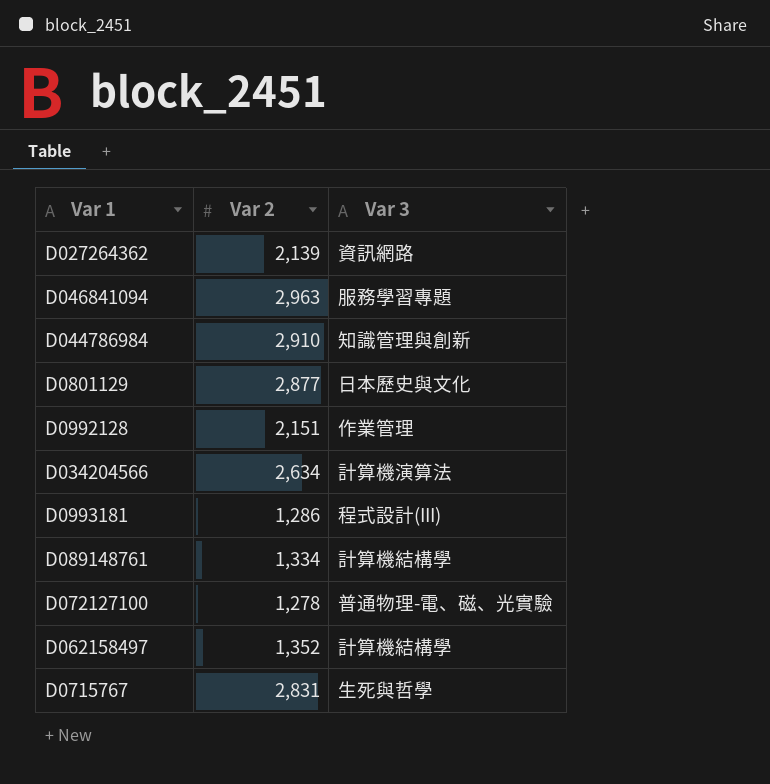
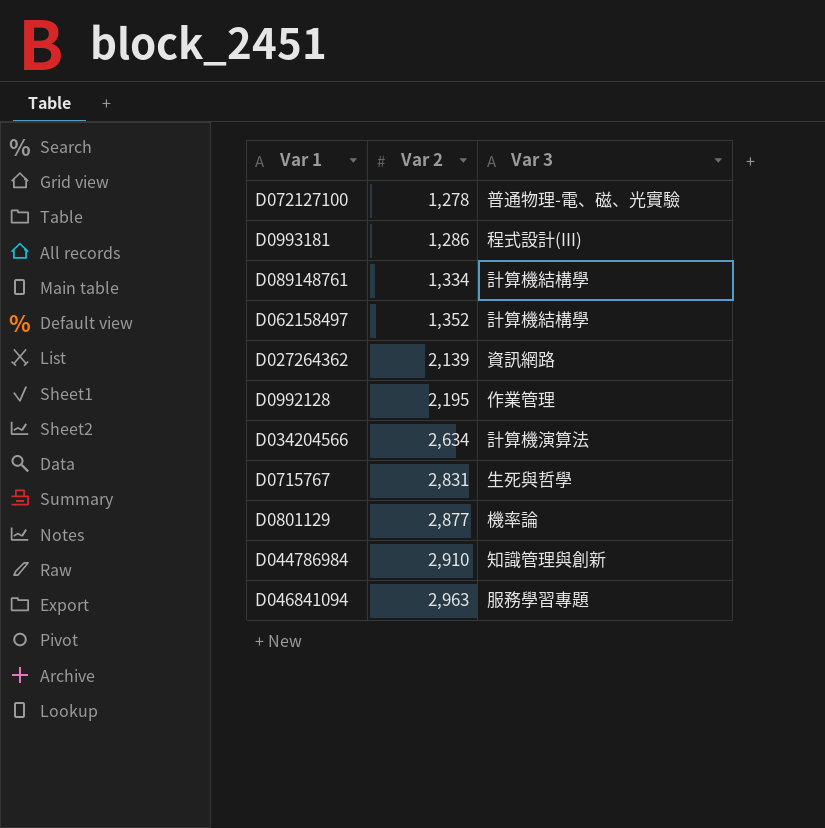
row order: none -> Var 2 ascending
D0992128 | Var 2: 2,151 -> 2,195
D0801129 | Var 3: 日本歷史與文化 -> 機率論

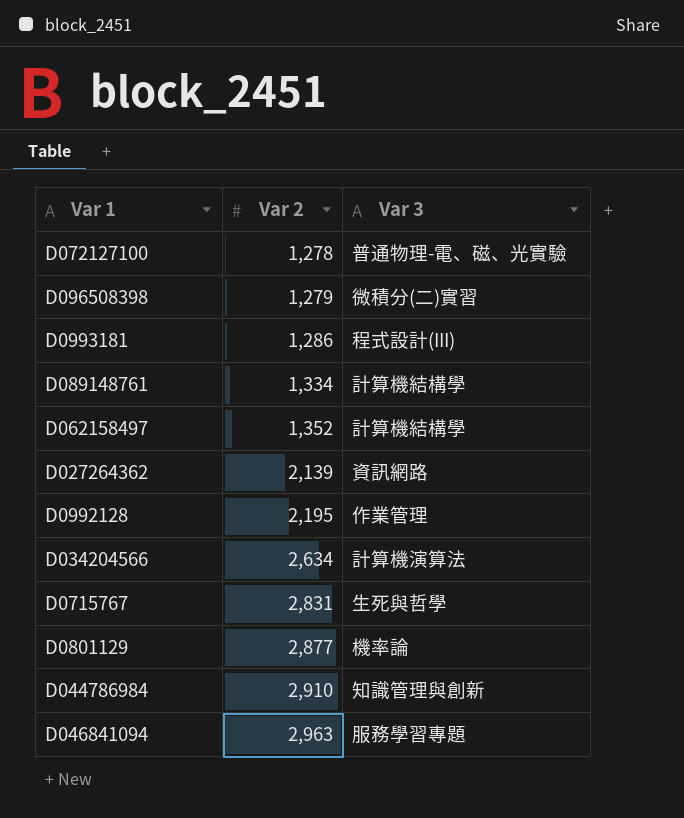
row D096508398: none -> 1,279 | 微積分(二)實習

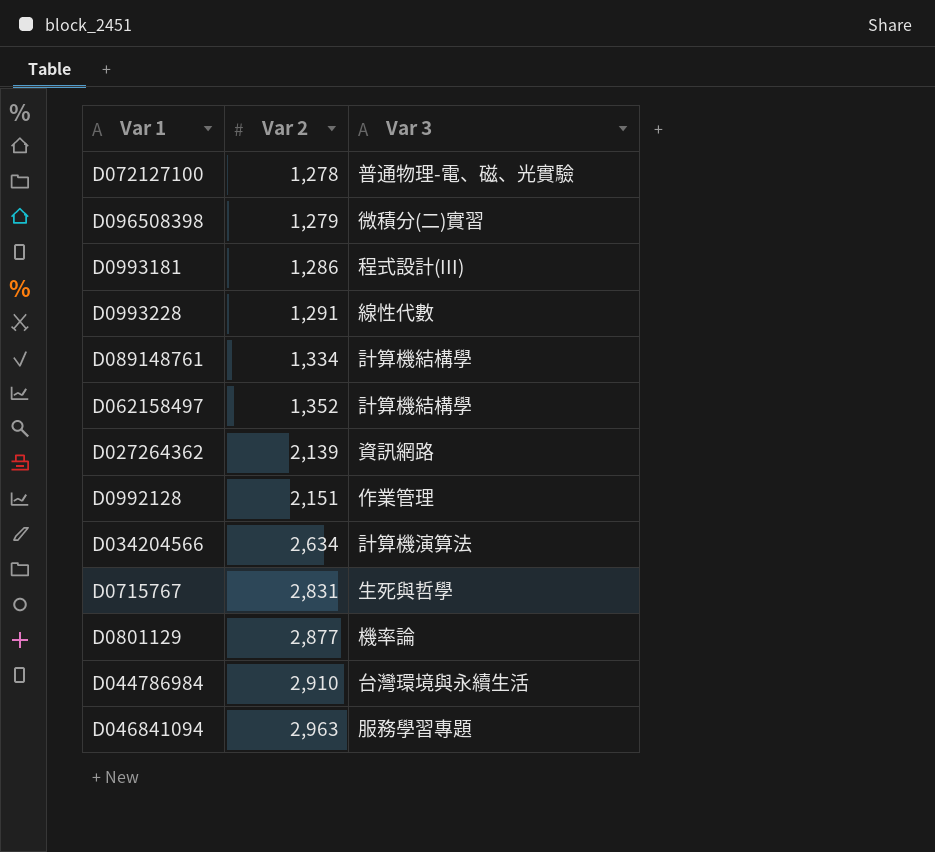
row D0993228: none -> 1,291 | 線性代數
D0992128 | Var 2: 2,195 -> 2,151
D044786984 | Var 3: 知識管理與創新 -> 台灣環境與永續生活

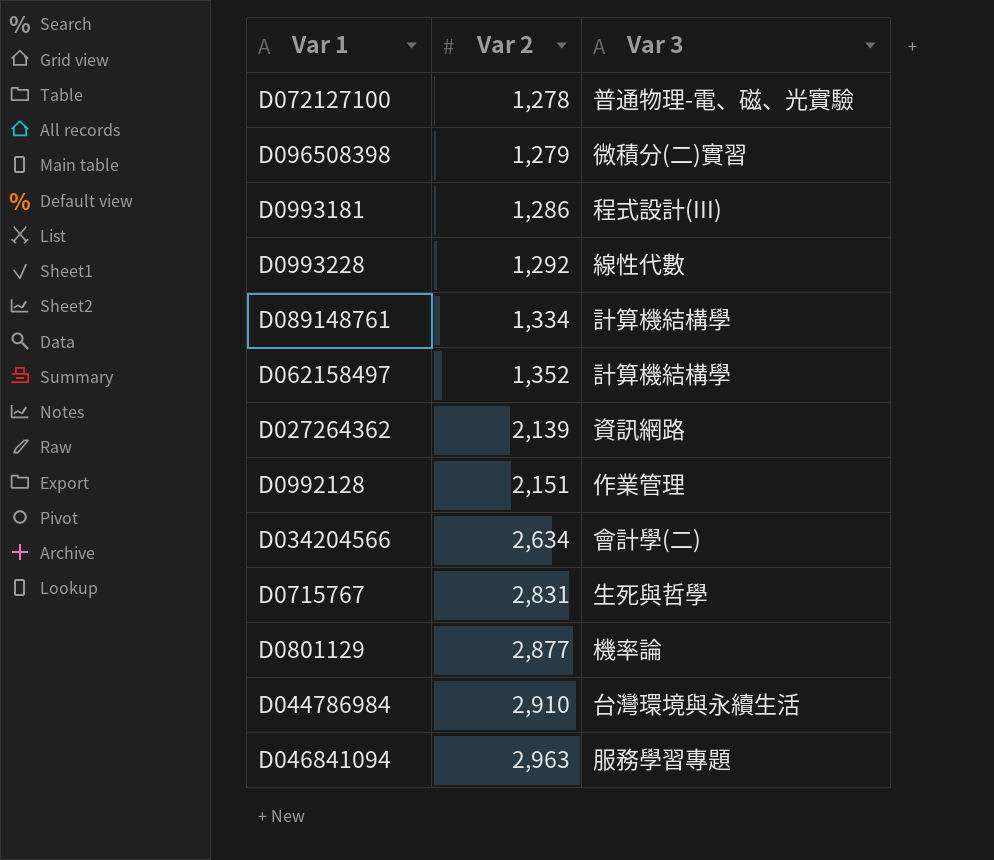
D0993228 | Var 2: 1,291 -> 1,292
D034204566 | Var 3: 計算機演算法 -> 會計學(二)

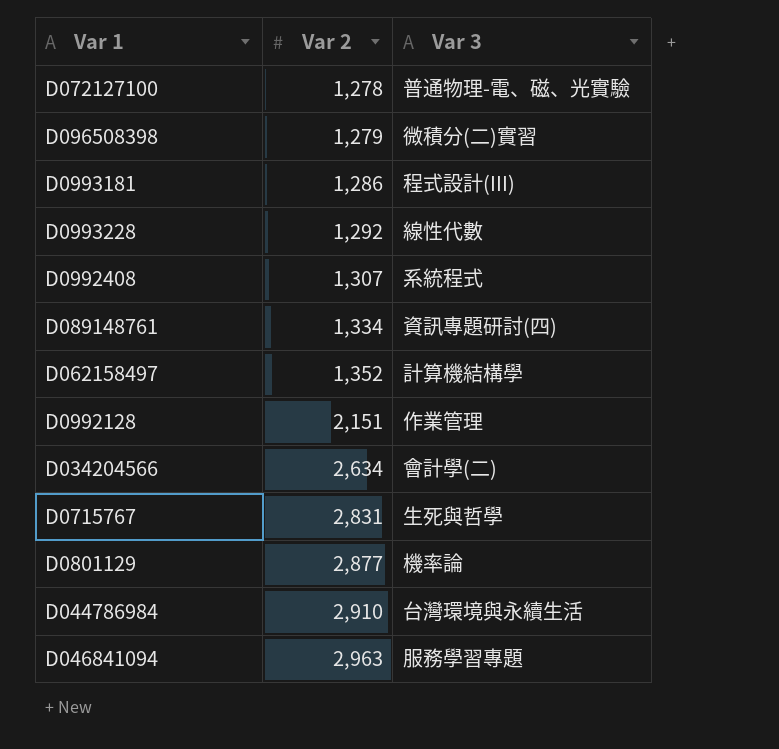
row D027264362: 2,139 | 資訊網路 -> none
row D0992408: none -> 1,307 | 系統程式
D089148761 | Var 3: 計算機結構學 -> 資訊專題研討(四)

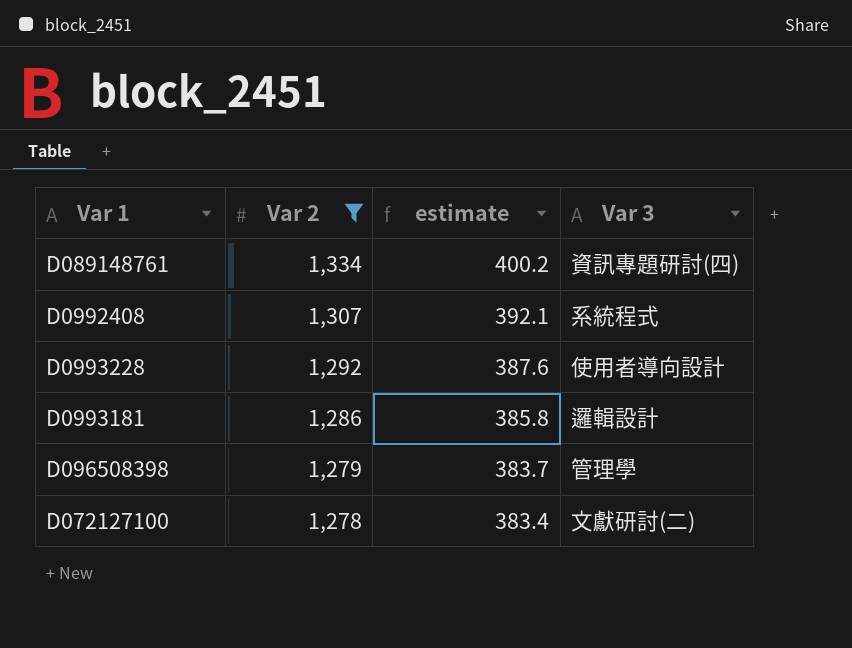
filter: none -> Var 2 <= 1,334
row order: Var 2 ascending -> Var 2 descending
column estimate | formula: none -> [Var 2] * 0.3
D0993228 | Var 3: 線性代數 -> 使用者導向設計
D0993181 | Var 3: 程式設計(III) -> 邏輯設計
D096508398 | Var 3: 微積分(二)實習 -> 管理學
D072127100 | Var 3: 普通物理-電、磁、光實驗 -> 文獻研討(二)

